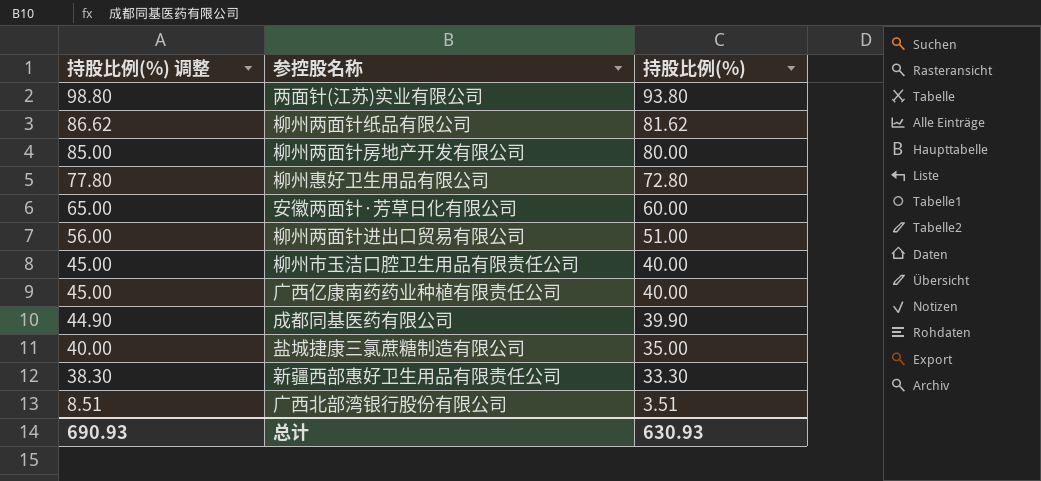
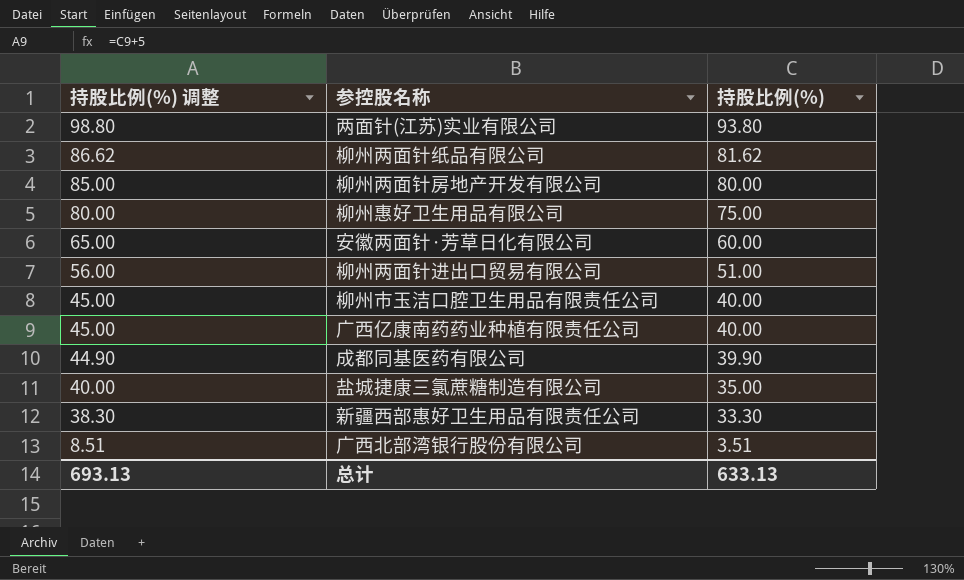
柳州惠好卫生用品有限公司 | 持股比例(%) 调整: 77.80 -> 80.00
柳州惠好卫生用品有限公司 | 持股比例(%): 72.80 -> 75.00
总计 | 持股比例(%) 调整: 690.93 -> 693.13
总计 | 持股比例(%): 630.93 -> 633.13

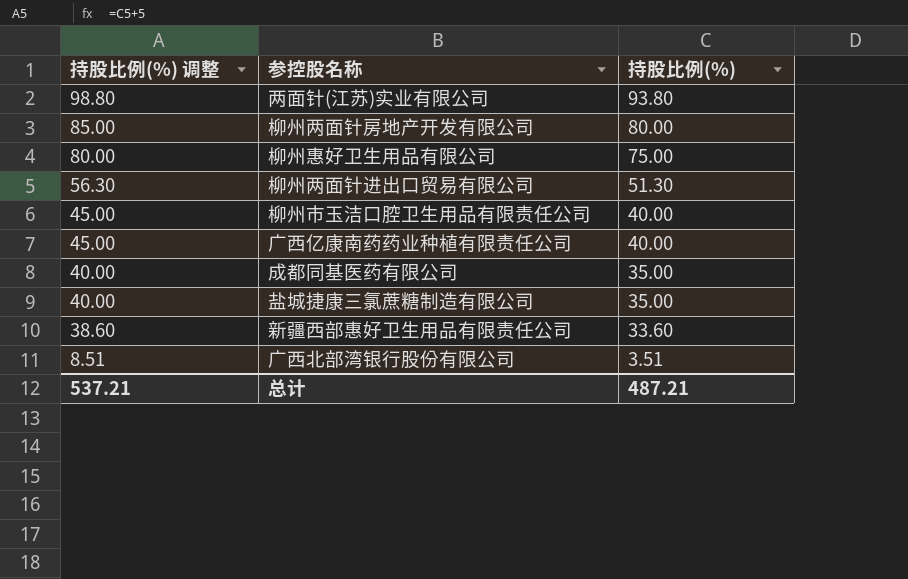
row 柳州两面针纸品有限公司: 86.62 | 81.62 -> none
row 安徽两面针·芳草日化有限公司: 65.00 | 60.00 -> none
柳州两面针进出口贸易有限公司 | 持股比例(%) 调整: 56.00 -> 56.30
柳州两面针进出口贸易有限公司 | 持股比例(%): 51.00 -> 51.30
成都同基医药有限公司 | 持股比例(%) 调整: 44.90 -> 40.00
成都同基医药有限公司 | 持股比例(%): 39.90 -> 35.00
新疆西部惠好卫生用品有限责任公司 | 持股比例(%) 调整: 38.30 -> 38.60
新疆西部惠好卫生用品有限责任公司 | 持股比例(%): 33.30 -> 33.60
总计 | 持股比例(%) 调整: 693.13 -> 537.21
总计 | 持股比例(%): 633.13 -> 487.21

